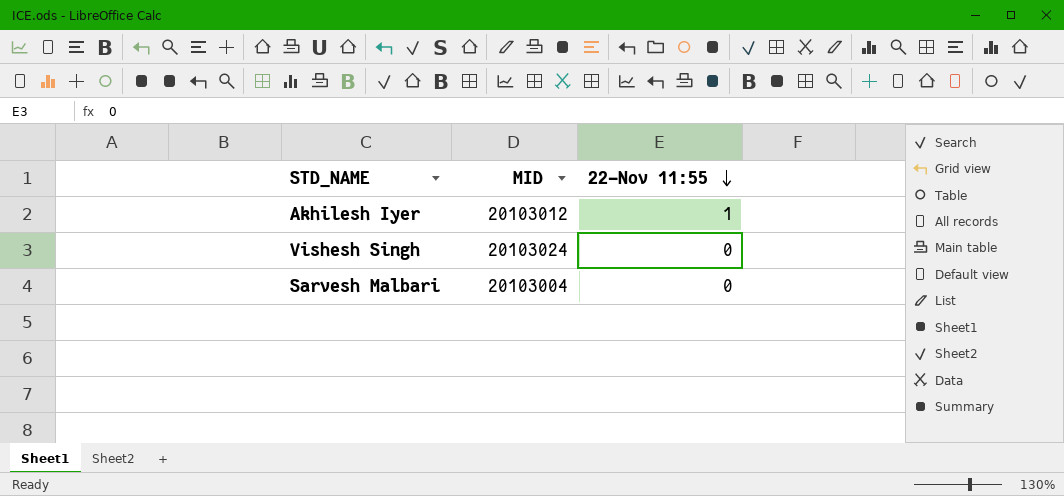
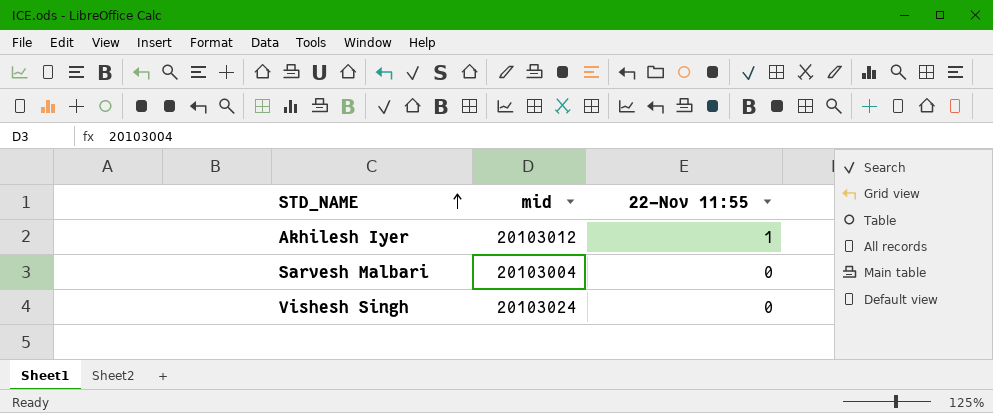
row order: 22-Nov 11:55 descending -> STD_NAME ascending
column name: MID -> mid

